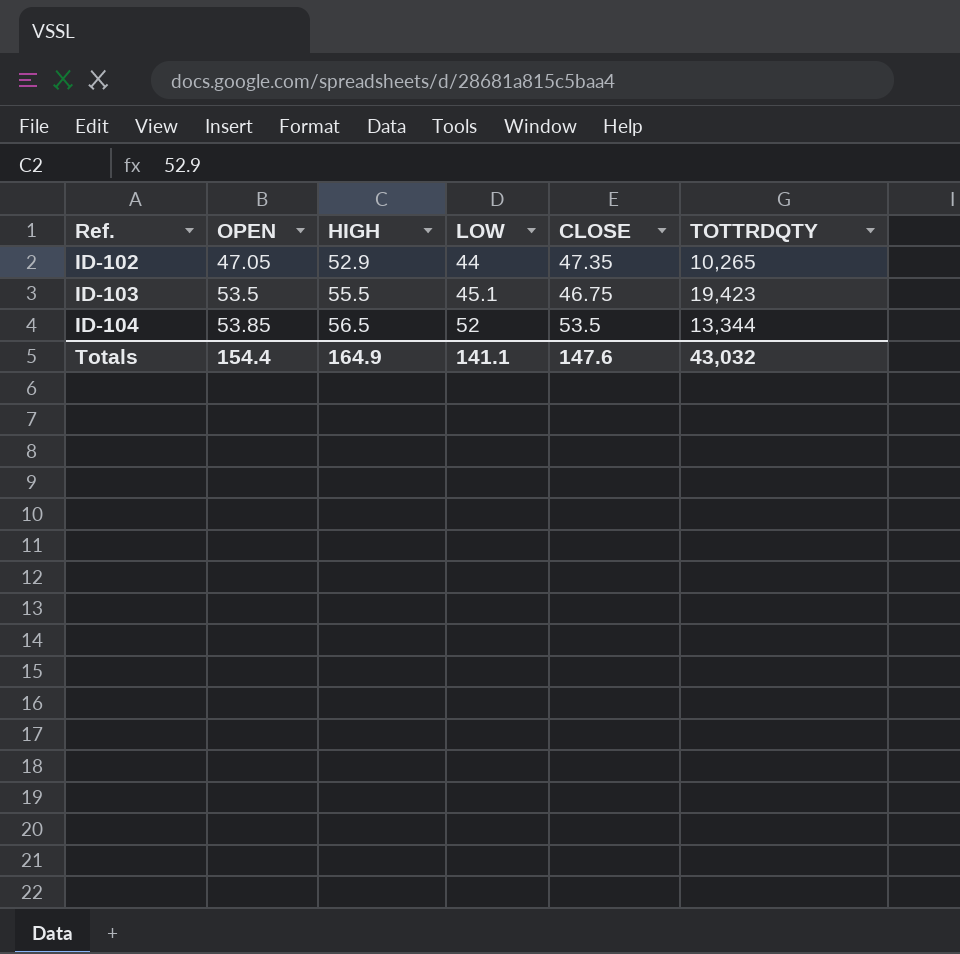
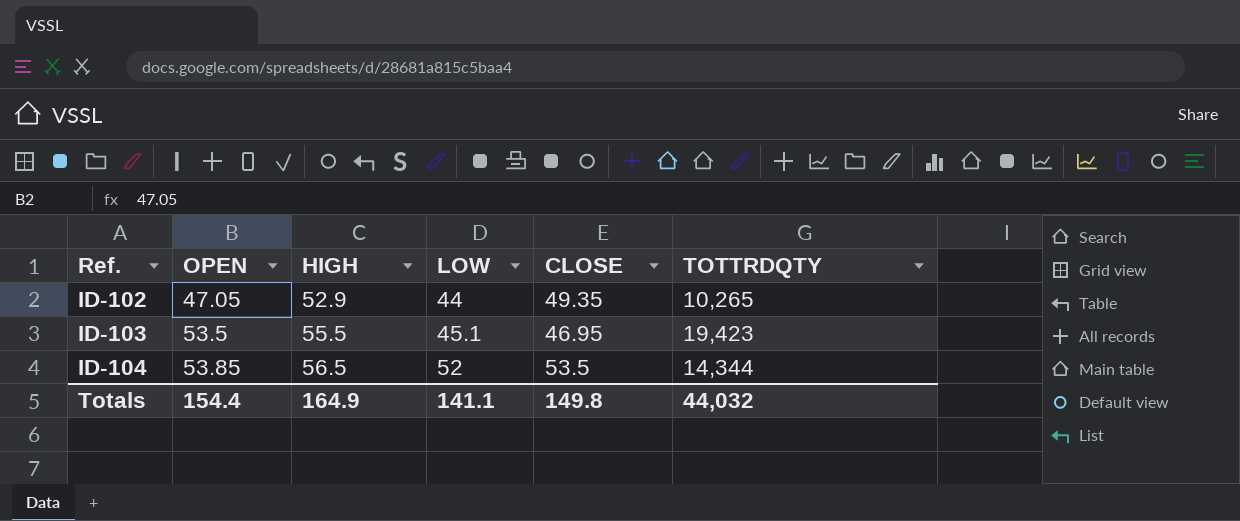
ID-102 | CLOSE: 47.35 -> 49.35
ID-103 | CLOSE: 46.75 -> 46.95
ID-104 | TOTTRDQTY: 13,344 -> 14,344
Totals | CLOSE: 147.6 -> 149.8
Totals | TOTTRDQTY: 43,032 -> 44,032

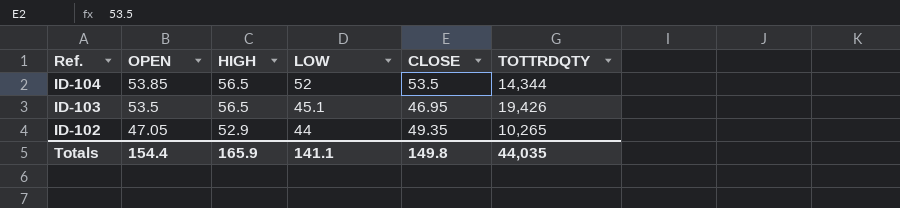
row order: Ref. ascending -> Ref. descending
ID-103 | HIGH: 55.5 -> 56.5
ID-103 | TOTTRDQTY: 19,423 -> 19,426
Totals | HIGH: 164.9 -> 165.9
Totals | TOTTRDQTY: 44,032 -> 44,035

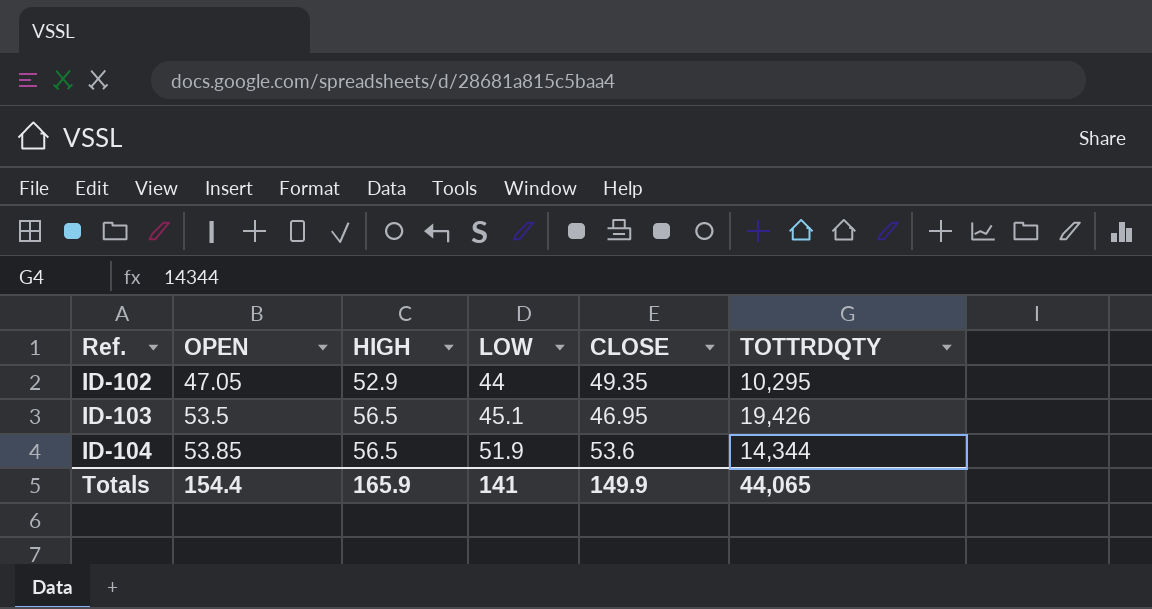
row order: Ref. descending -> Ref. ascending
ID-102 | TOTTRDQTY: 10,265 -> 10,295
ID-104 | LOW: 52 -> 51.9
ID-104 | CLOSE: 53.5 -> 53.6
Totals | LOW: 141.1 -> 141
Totals | CLOSE: 149.8 -> 149.9
Totals | TOTTRDQTY: 44,035 -> 44,065

